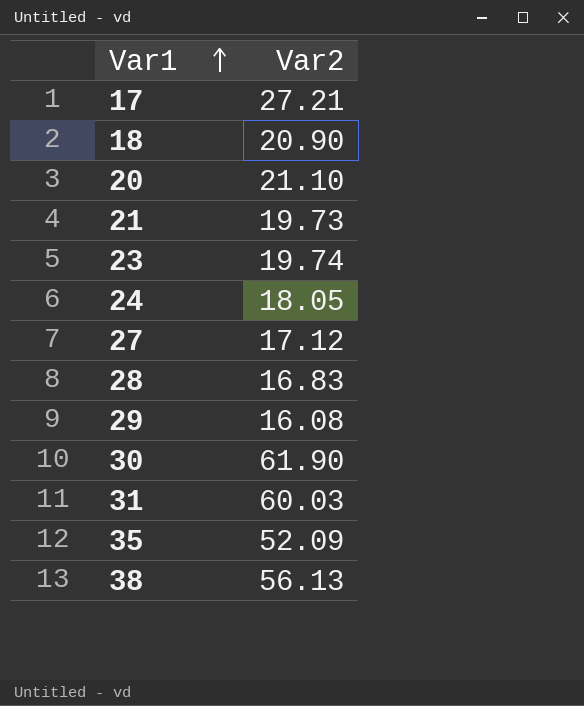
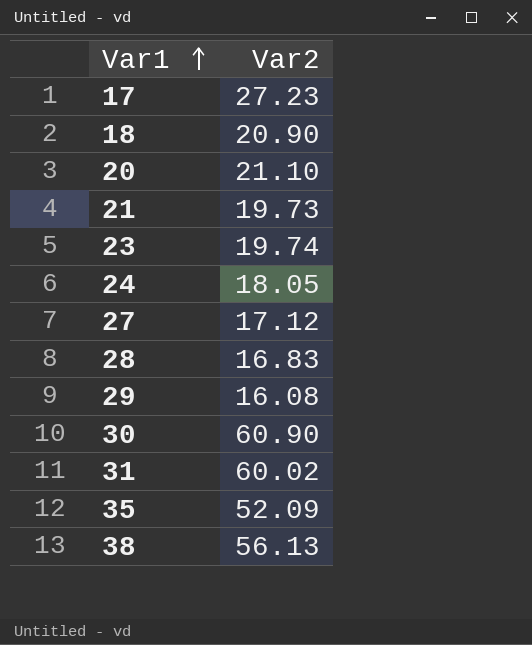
17 | Var2: 27.21 -> 27.23
30 | Var2: 61.90 -> 60.90
31 | Var2: 60.03 -> 60.02

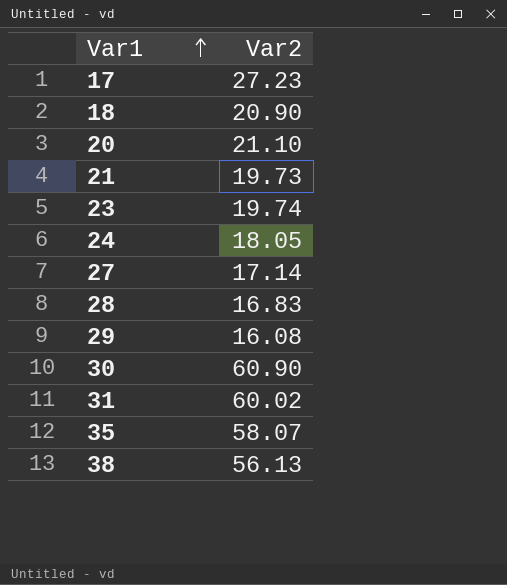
27 | Var2: 17.12 -> 17.14
35 | Var2: 52.09 -> 58.07

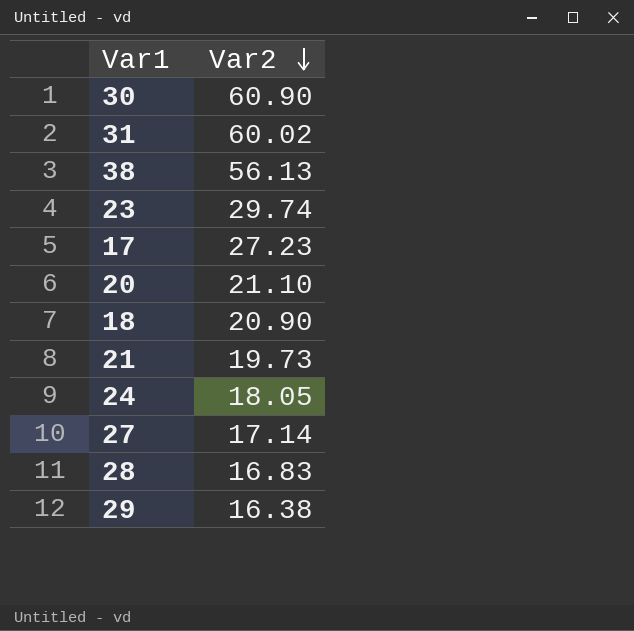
row order: Var1 ascending -> Var2 descending
row 35: 58.07 -> none
23 | Var2: 19.74 -> 29.74
29 | Var2: 16.08 -> 16.38

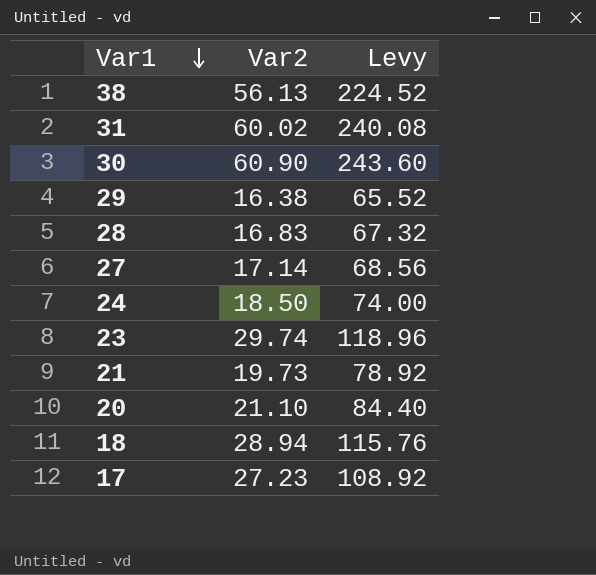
row order: Var2 descending -> Var1 descending
column Levy | formula: none -> [Var2] * 4
24 | Var2: 18.05 -> 18.50
18 | Var2: 20.90 -> 28.94

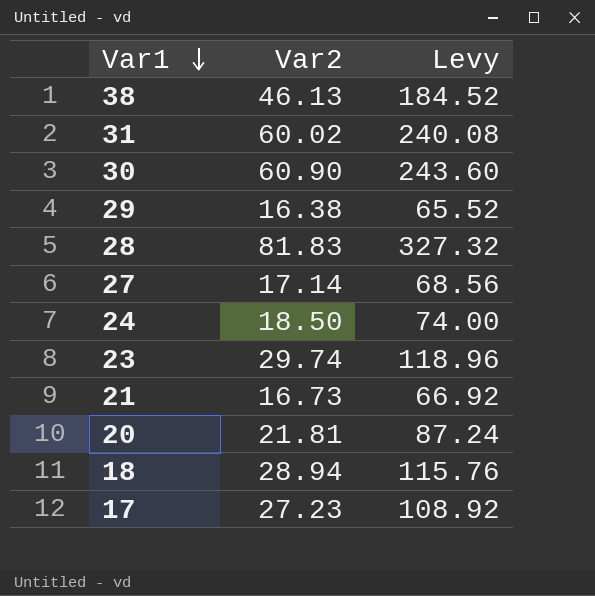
38 | Var2: 56.13 -> 46.13
38 | Levy: 224.52 -> 184.52
28 | Var2: 16.83 -> 81.83
28 | Levy: 67.32 -> 327.32
21 | Var2: 19.73 -> 16.73
21 | Levy: 78.92 -> 66.92
20 | Var2: 21.10 -> 21.81
20 | Levy: 84.40 -> 87.24

